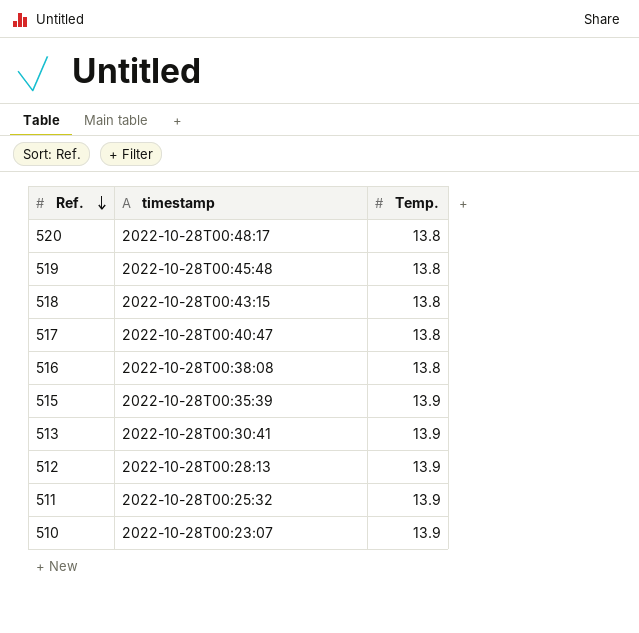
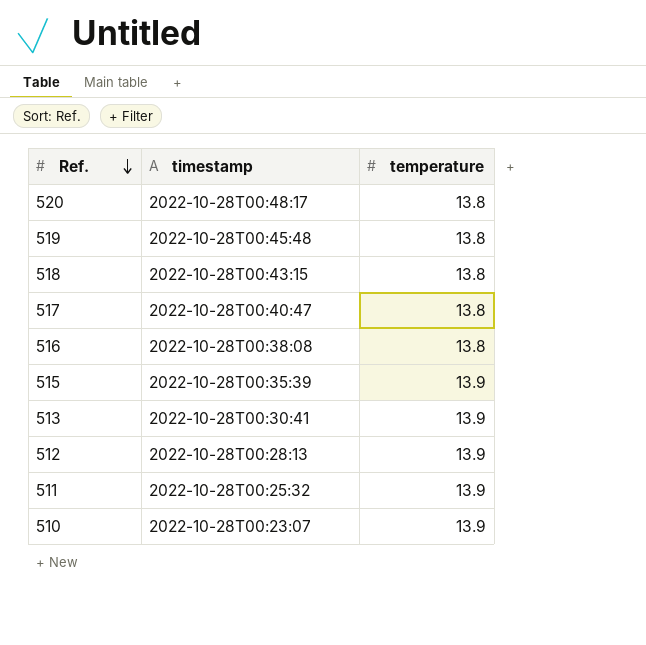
column name: Temp. -> temperature

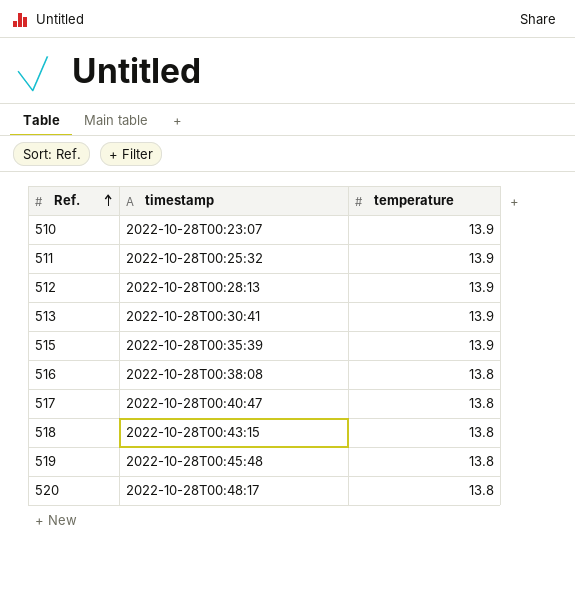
row order: Ref. descending -> Ref. ascending

